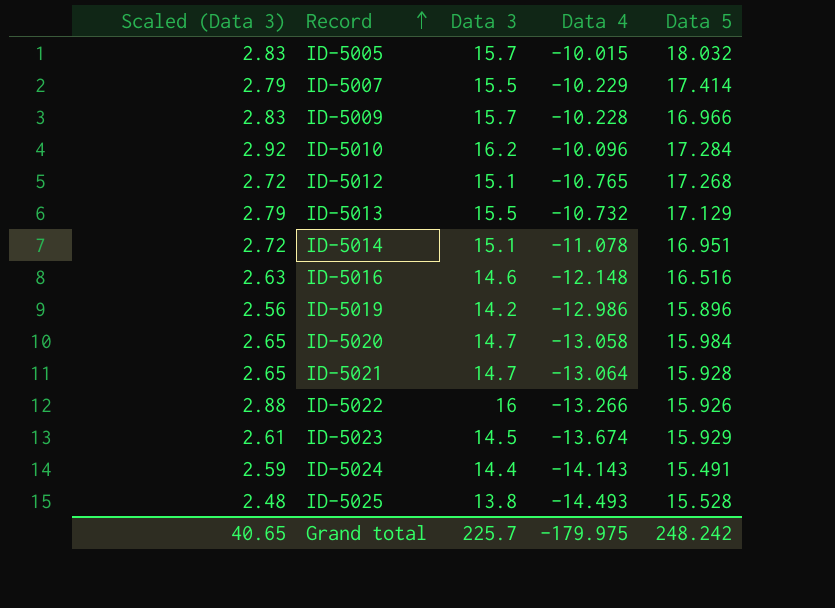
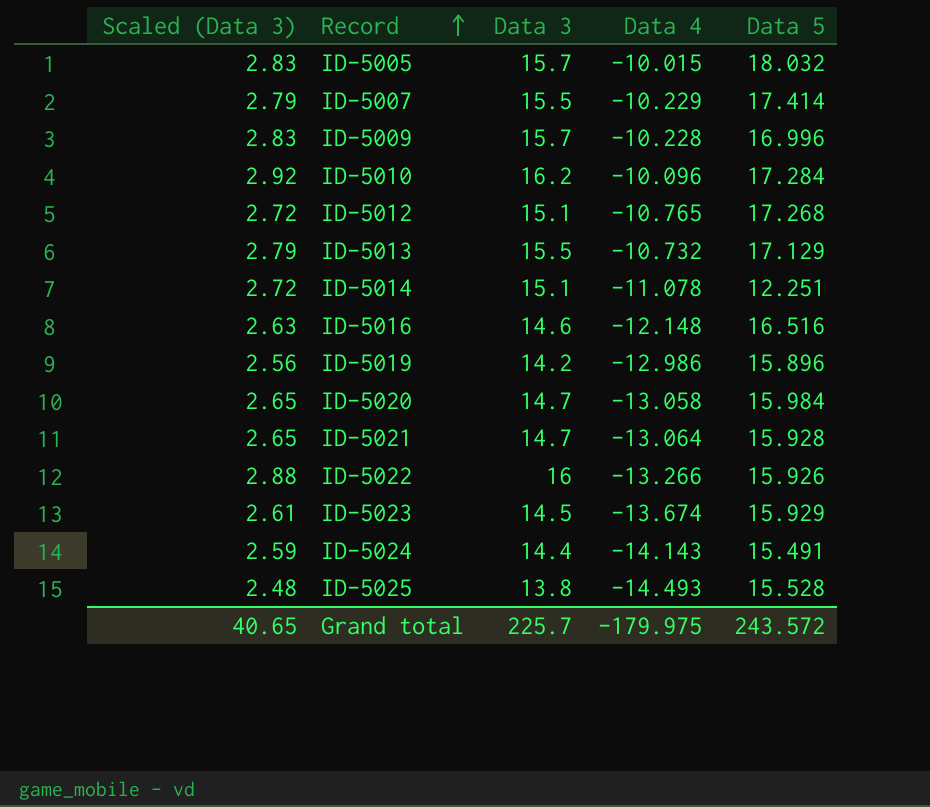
ID-5009 | Data 5: 16.966 -> 16.996
ID-5014 | Data 5: 16.951 -> 12.251
Grand total | Data 5: 248.242 -> 243.572

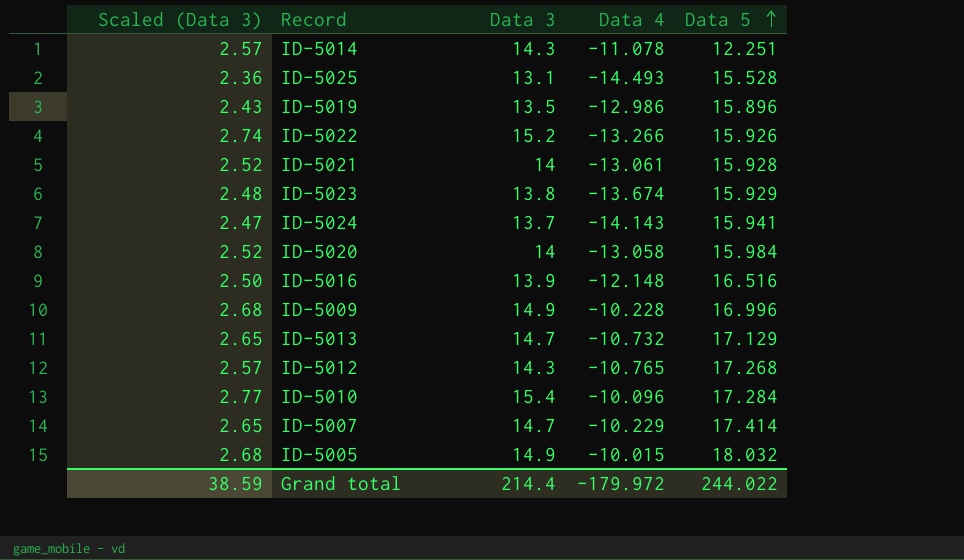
row order: Record ascending -> Data 5 ascending
ID-5014 | Scaled (Data 3): 2.72 -> 2.57
ID-5014 | Data 3: 15.1 -> 14.3
ID-5025 | Scaled (Data 3): 2.48 -> 2.36
ID-5025 | Data 3: 13.8 -> 13.1
ID-5019 | Scaled (Data 3): 2.56 -> 2.43
ID-5019 | Data 3: 14.2 -> 13.5
ID-5022 | Scaled (Data 3): 2.88 -> 2.74
ID-5022 | Data 3: 16 -> 15.2
ID-5021 | Scaled (Data 3): 2.65 -> 2.52
ID-5021 | Data 3: 14.7 -> 14
ID-5021 | Data 4: -13.064 -> -13.061
ID-5023 | Scaled (Data 3): 2.61 -> 2.48
ID-5023 | Data 3: 14.5 -> 13.8
ID-5024 | Scaled (Data 3): 2.59 -> 2.47
ID-5024 | Data 3: 14.4 -> 13.7
ID-5024 | Data 5: 15.491 -> 15.941
ID-5020 | Scaled (Data 3): 2.65 -> 2.52
ID-5020 | Data 3: 14.7 -> 14
ID-5016 | Scaled (Data 3): 2.63 -> 2.50
ID-5016 | Data 3: 14.6 -> 13.9
ID-5009 | Scaled (Data 3): 2.83 -> 2.68
ID-5009 | Data 3: 15.7 -> 14.9
ID-5013 | Scaled (Data 3): 2.79 -> 2.65
ID-5013 | Data 3: 15.5 -> 14.7
ID-5012 | Scaled (Data 3): 2.72 -> 2.57
ID-5012 | Data 3: 15.1 -> 14.3
ID-5010 | Scaled (Data 3): 2.92 -> 2.77
ID-5010 | Data 3: 16.2 -> 15.4
ID-5007 | Scaled (Data 3): 2.79 -> 2.65
ID-5007 | Data 3: 15.5 -> 14.7
ID-5005 | Scaled (Data 3): 2.83 -> 2.68
ID-5005 | Data 3: 15.7 -> 14.9
Grand total | Scaled (Data 3): 40.65 -> 38.59
Grand total | Data 3: 225.7 -> 214.4
Grand total | Data 4: -179.975 -> -179.972
Grand total | Data 5: 243.572 -> 244.022

